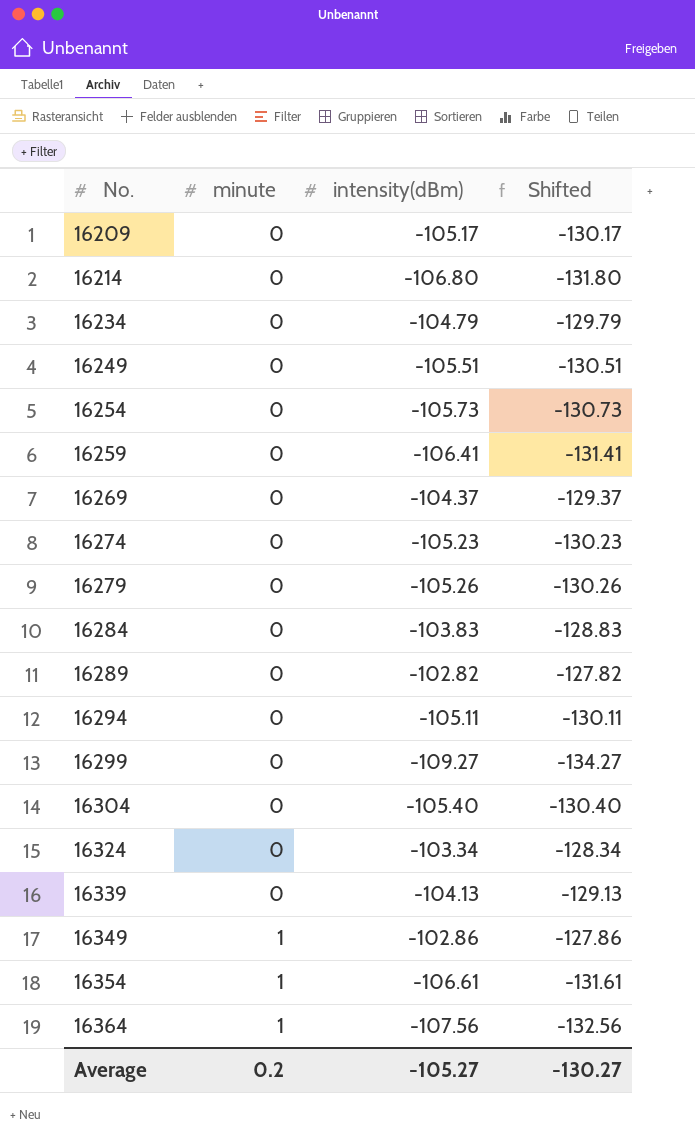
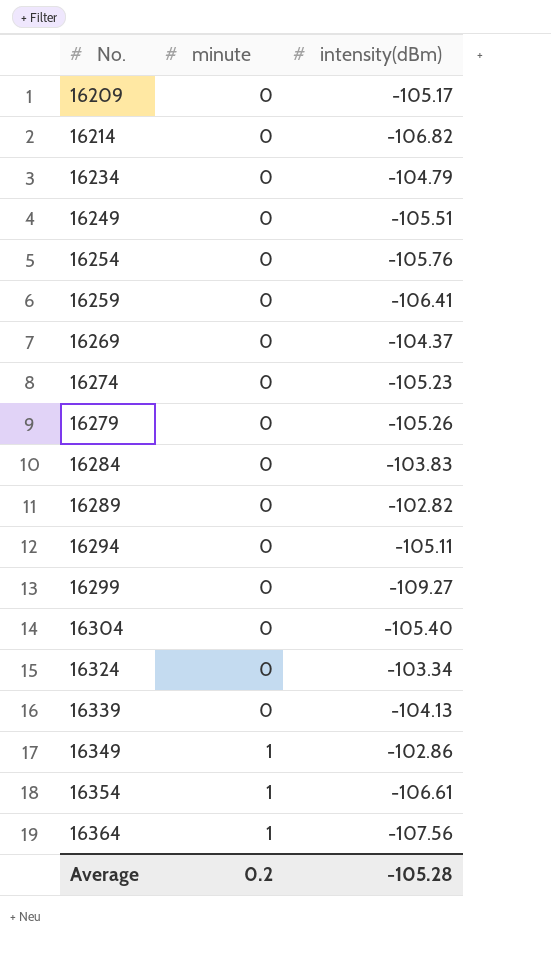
column Shifted | formula: [intensity(dBm)] - 25 -> none
16214 | intensity(dBm): -106.80 -> -106.82
16254 | intensity(dBm): -105.73 -> -105.76
Average | intensity(dBm): -105.27 -> -105.28

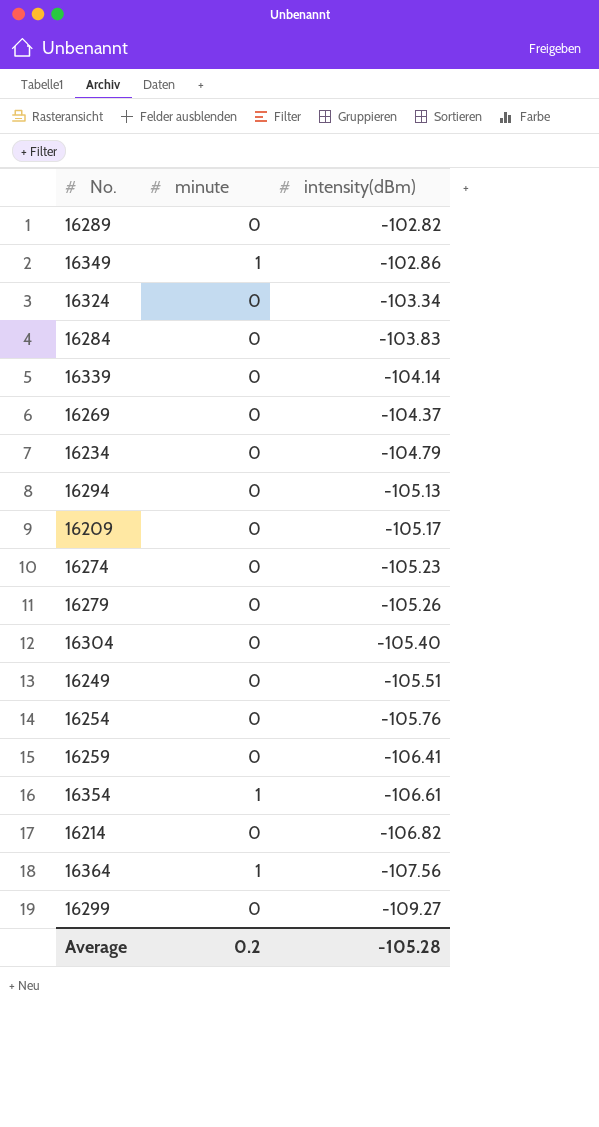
row order: No. ascending -> intensity(dBm) descending
16339 | intensity(dBm): -104.13 -> -104.14
16294 | intensity(dBm): -105.11 -> -105.13

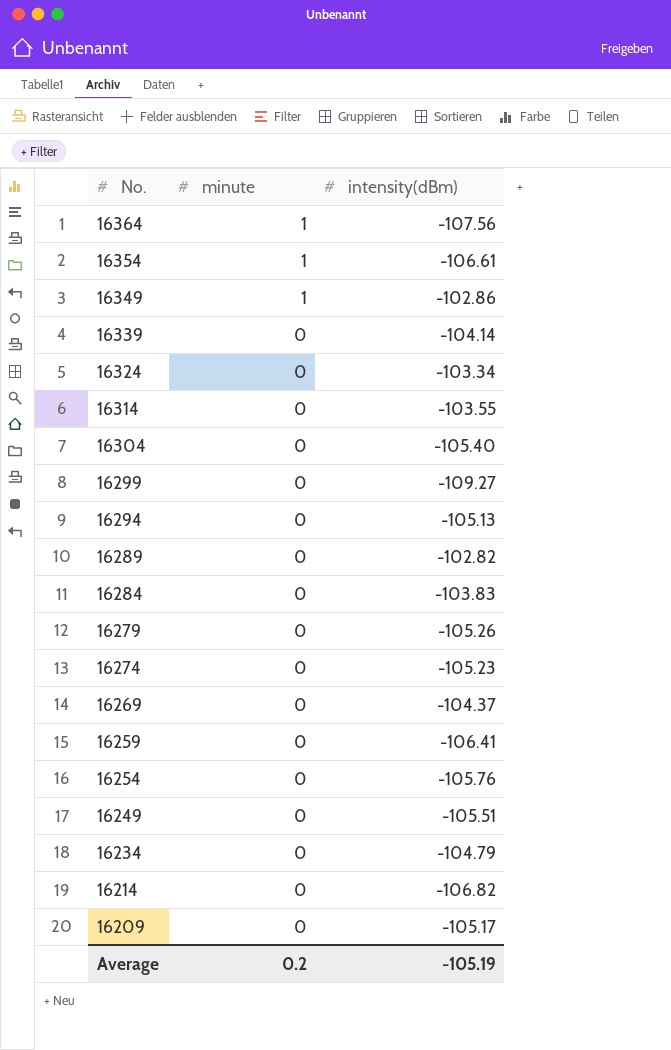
row order: intensity(dBm) descending -> No. descending
row 16314: none -> 0 | -103.55
Average | intensity(dBm): -105.28 -> -105.19

